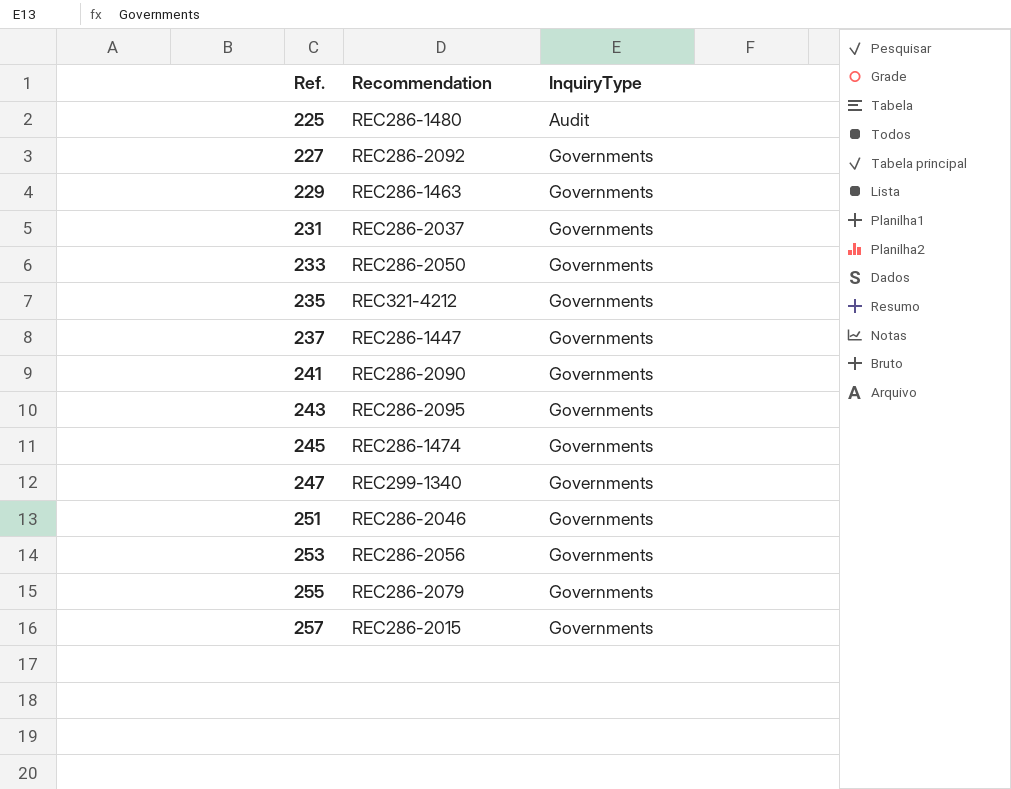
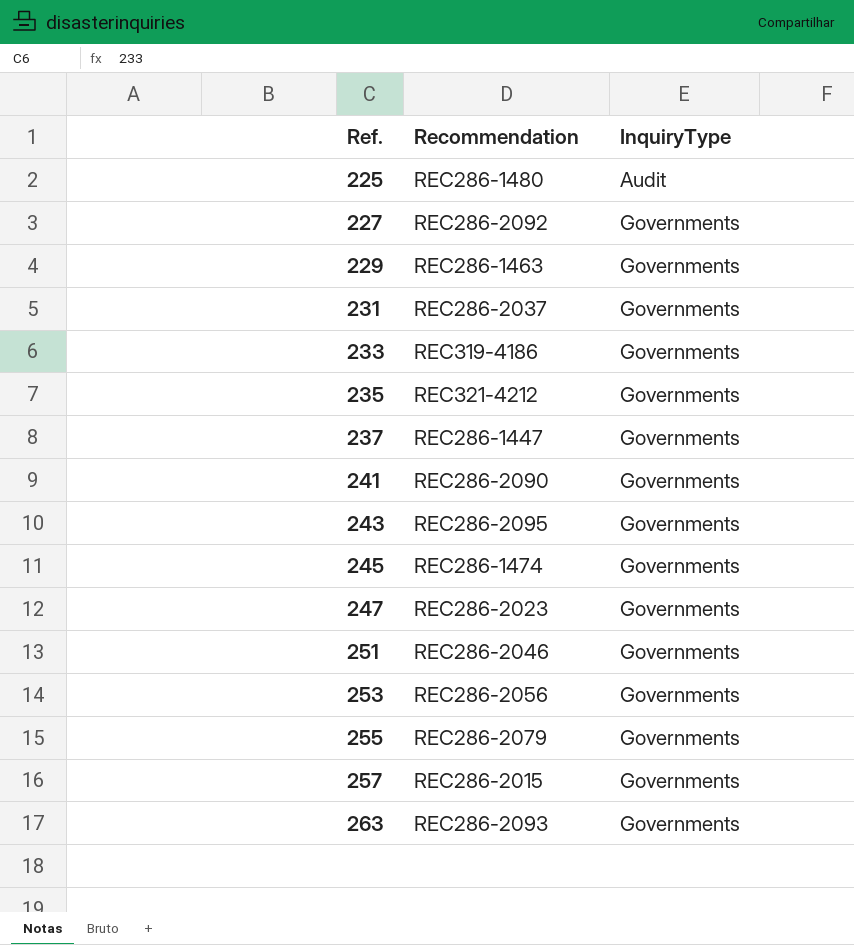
233 | Recommendation: REC286-2050 -> REC319-4186
247 | Recommendation: REC299-1340 -> REC286-2023
row 263: none -> REC286-2093 | Governments

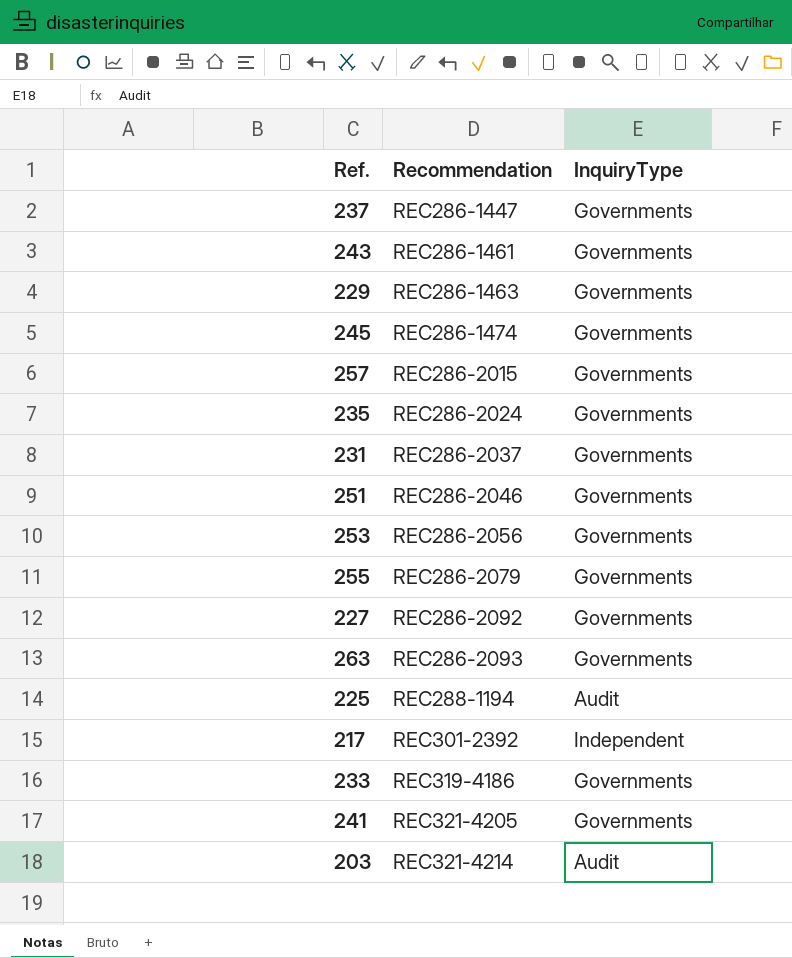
row order: Ref. ascending -> Recommendation ascending
row 247: REC286-2023 | Governments -> none
243 | Recommendation: REC286-2095 -> REC286-1461
235 | Recommendation: REC321-4212 -> REC286-2024
225 | Recommendation: REC286-1480 -> REC288-1194
row 217: none -> REC301-2392 | Independent
241 | Recommendation: REC286-2090 -> REC321-4205
row 203: none -> REC321-4214 | Audit

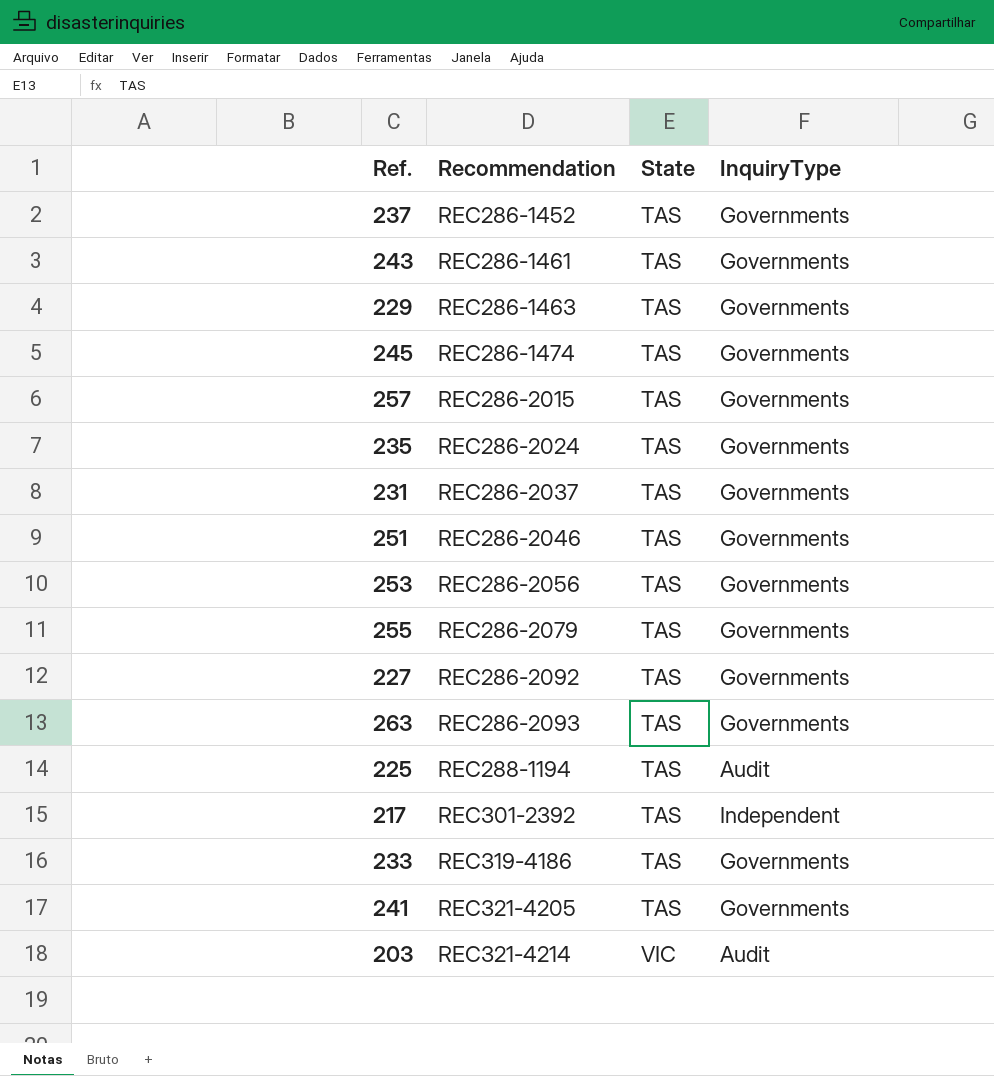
column State | position: none -> 3
237 | Recommendation: REC286-1447 -> REC286-1452

